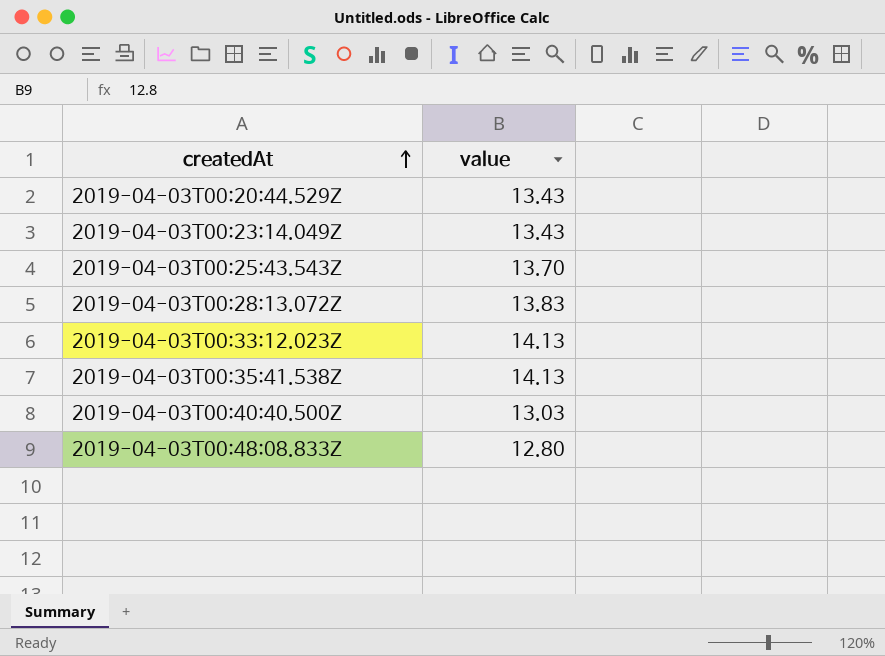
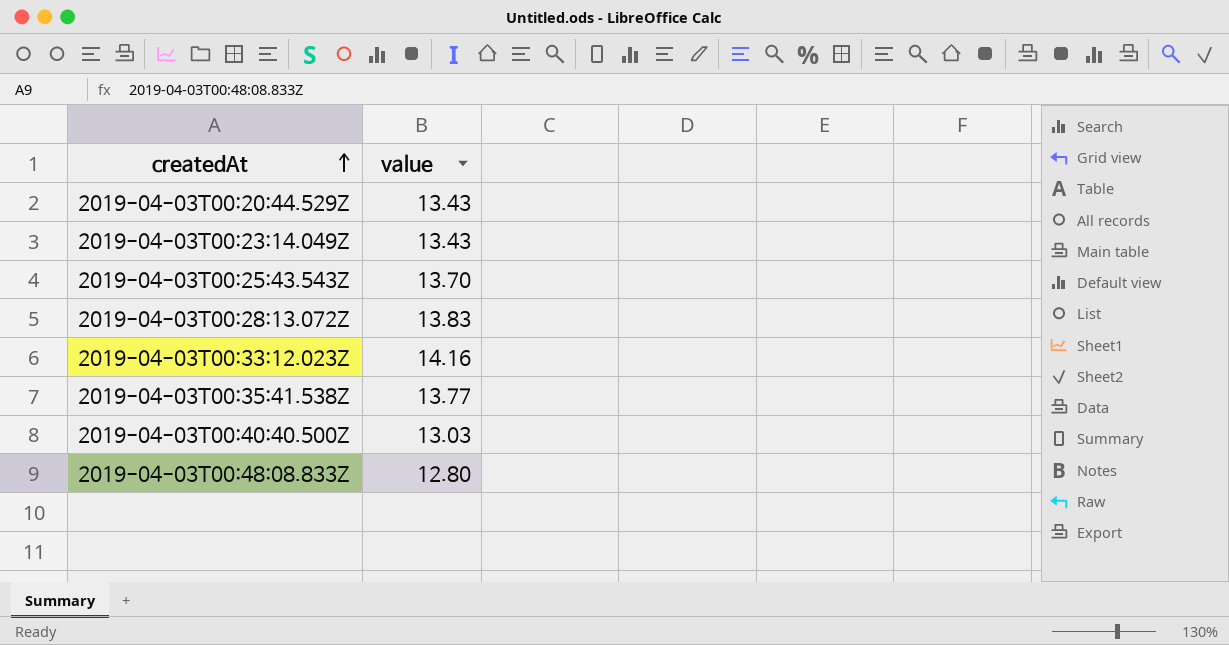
2019-04-03T00:33:12.023Z | value: 14.13 -> 14.16
2019-04-03T00:35:41.538Z | value: 14.13 -> 13.77

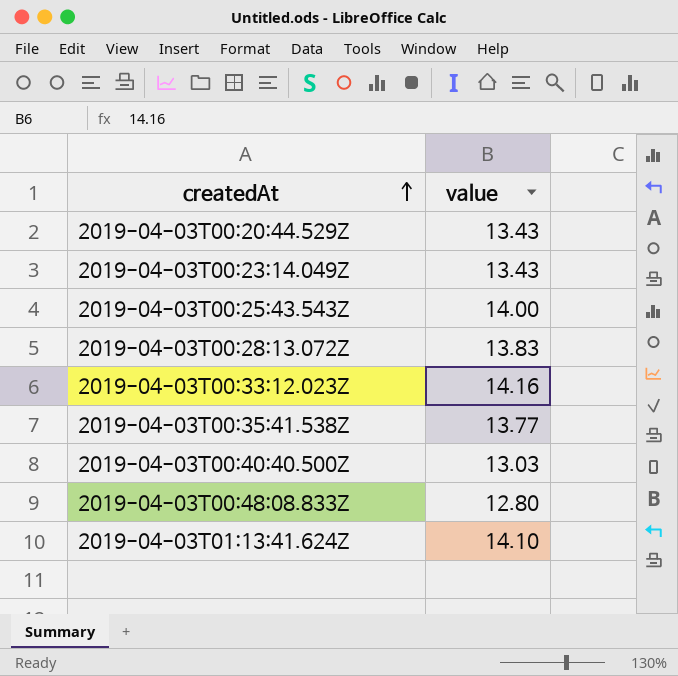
2019-04-03T00:25:43.543Z | value: 13.70 -> 14.00
row 2019-04-03T01:13:41.624Z: none -> 14.10

